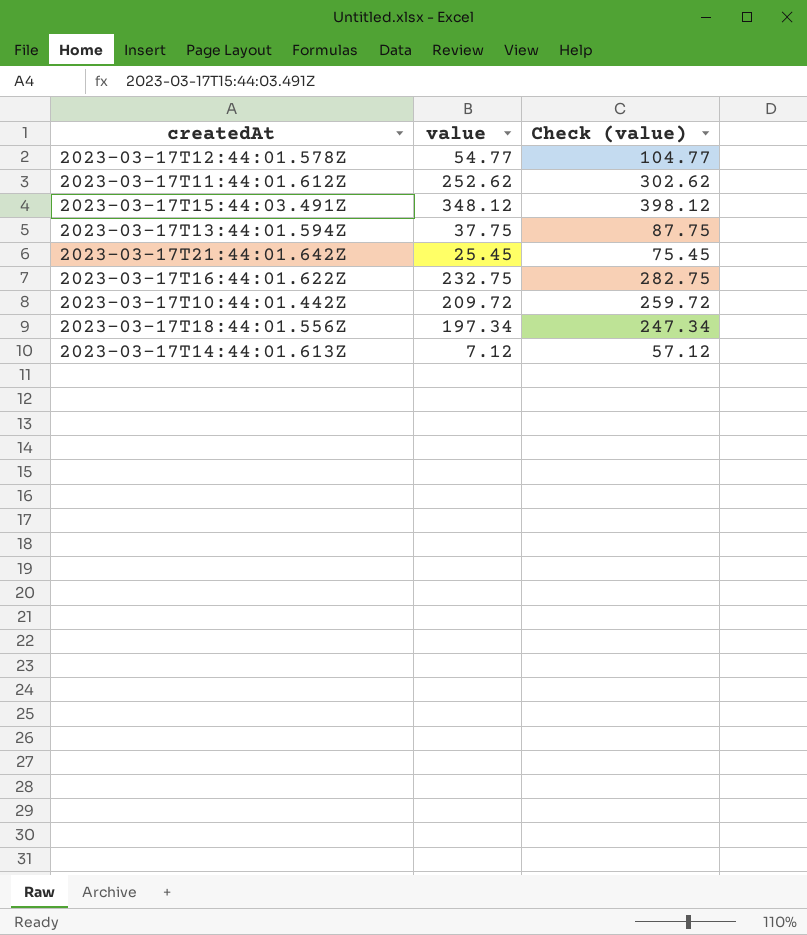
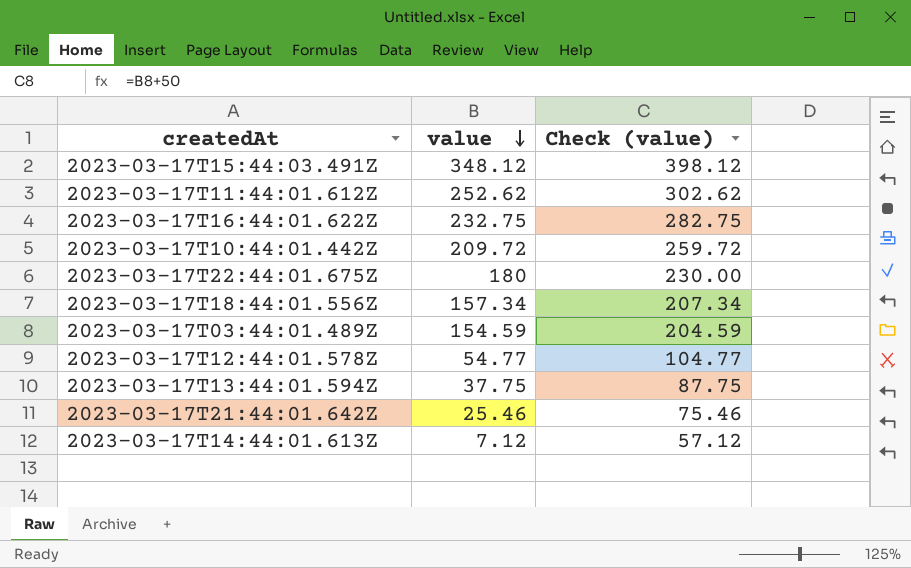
row order: none -> value descending
row 2023-03-17T22:44:01.675Z: none -> 180 | 230.00
2023-03-17T18:44:01.556Z | value: 197.34 -> 157.34
2023-03-17T18:44:01.556Z | Check (value): 247.34 -> 207.34
row 2023-03-17T03:44:01.489Z: none -> 154.59 | 204.59
2023-03-17T21:44:01.642Z | value: 25.45 -> 25.46
2023-03-17T21:44:01.642Z | Check (value): 75.45 -> 75.46

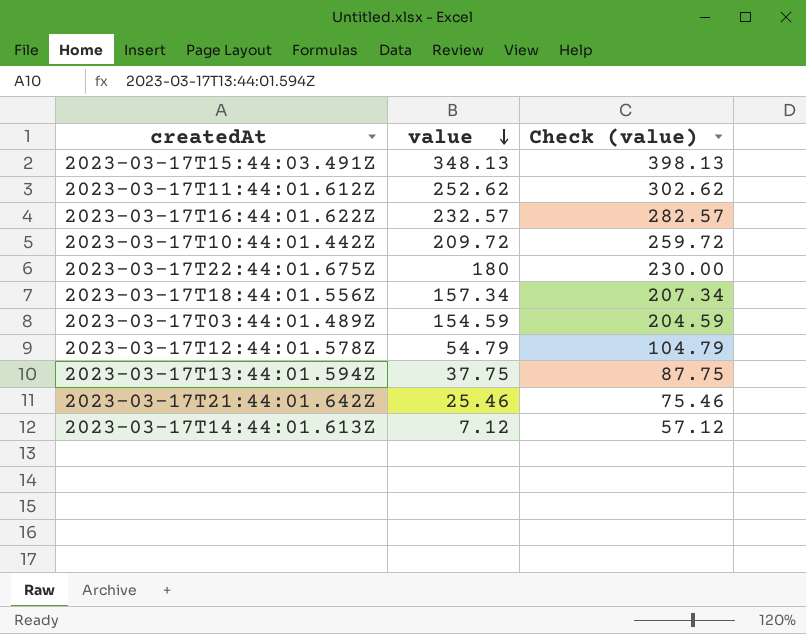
2023-03-17T15:44:03.491Z | value: 348.12 -> 348.13
2023-03-17T15:44:03.491Z | Check (value): 398.12 -> 398.13
2023-03-17T16:44:01.622Z | value: 232.75 -> 232.57
2023-03-17T16:44:01.622Z | Check (value): 282.75 -> 282.57
2023-03-17T12:44:01.578Z | value: 54.77 -> 54.79
2023-03-17T12:44:01.578Z | Check (value): 104.77 -> 104.79

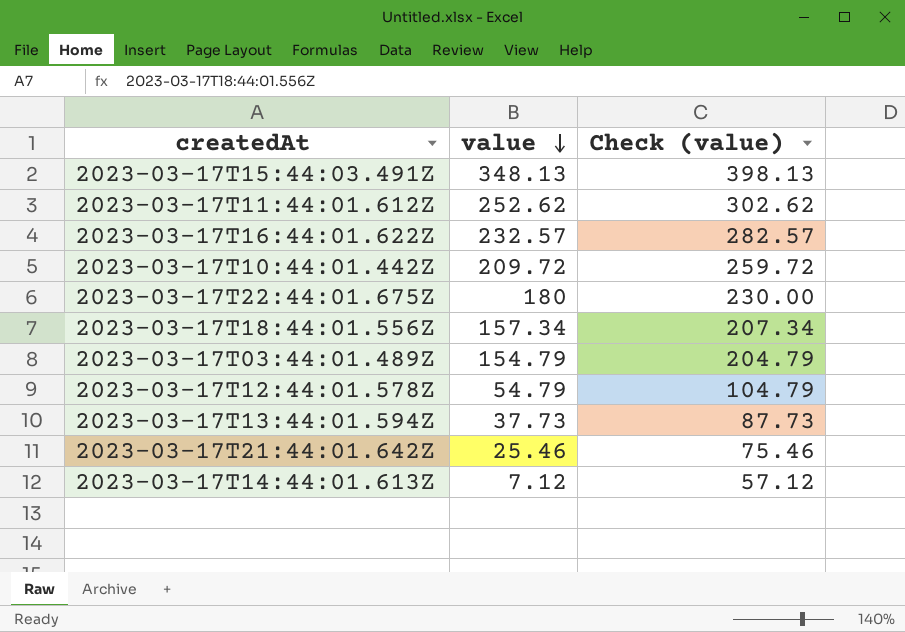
2023-03-17T03:44:01.489Z | value: 154.59 -> 154.79
2023-03-17T03:44:01.489Z | Check (value): 204.59 -> 204.79
2023-03-17T13:44:01.594Z | value: 37.75 -> 37.73
2023-03-17T13:44:01.594Z | Check (value): 87.75 -> 87.73

